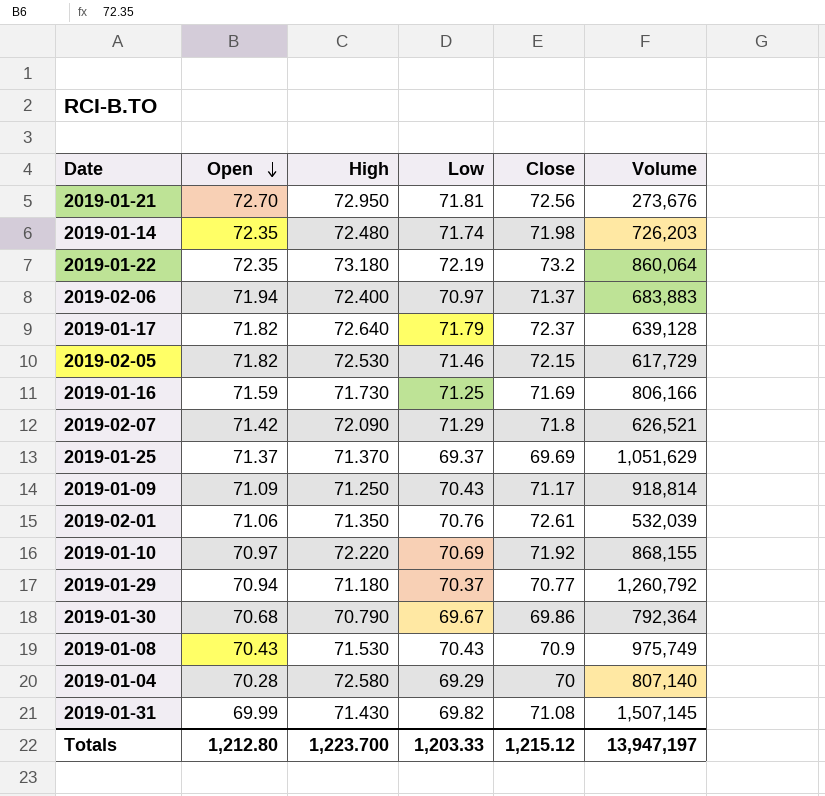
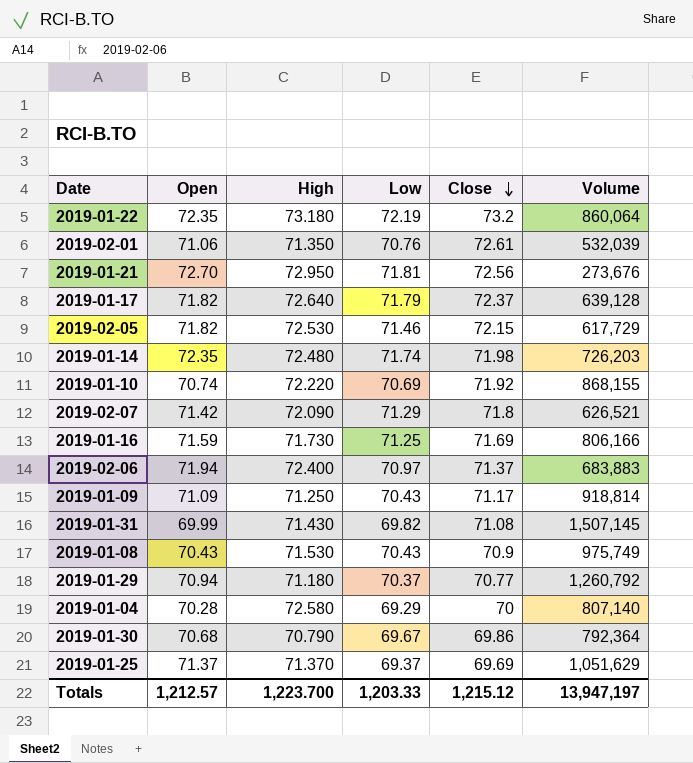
row order: Open descending -> Close descending
2019-01-10 | Open: 70.97 -> 70.74
Totals | Open: 1,212.80 -> 1,212.57

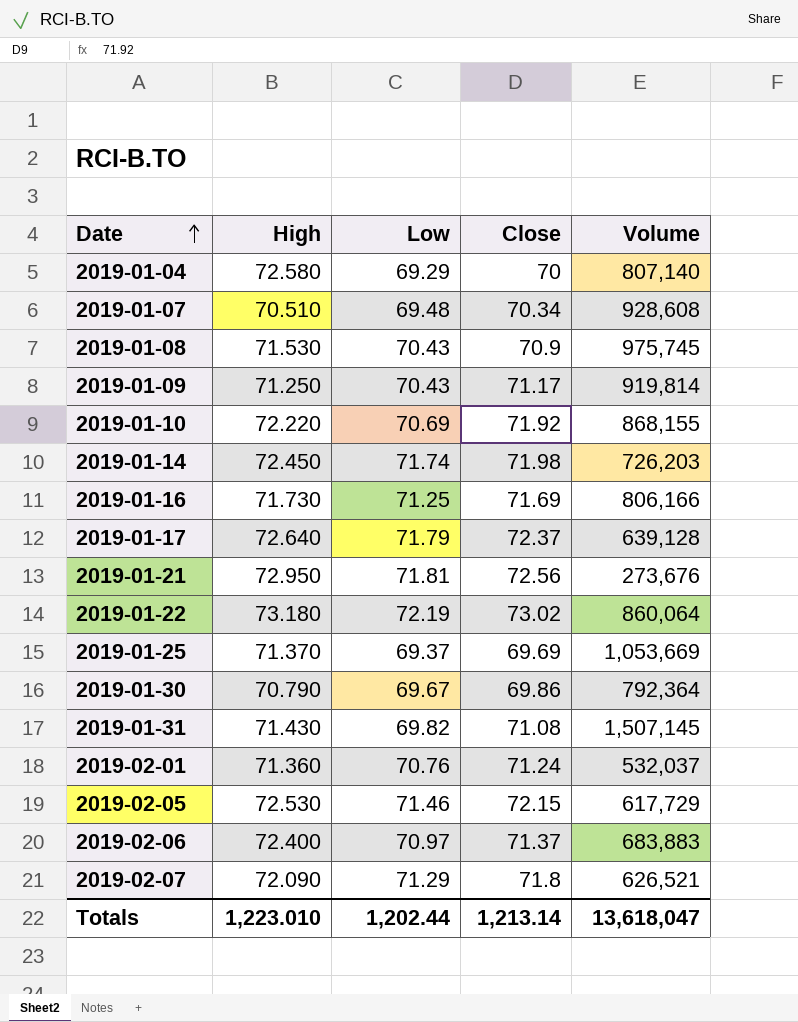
row order: Close descending -> Date ascending
column Open | position: 2 -> none
row 2019-01-29: 70.94 | 71.180 | 70.37 | 70.77 | 1,260,792 -> none
row 2019-01-07: none -> 70.510 | 69.48 | 70.34 | 928,608
2019-01-08 | Volume: 975,749 -> 975,745
2019-01-09 | Volume: 918,814 -> 919,814
2019-01-14 | High: 72.480 -> 72.450
2019-01-22 | Close: 73.2 -> 73.02
2019-01-25 | Volume: 1,051,629 -> 1,053,669
2019-02-01 | High: 71.350 -> 71.360
2019-02-01 | Close: 72.61 -> 71.24
2019-02-01 | Volume: 532,039 -> 532,037
Totals | High: 1,223.700 -> 1,223.010
Totals | Low: 1,203.33 -> 1,202.44
Totals | Close: 1,215.12 -> 1,213.14
Totals | Volume: 13,947,197 -> 13,618,047

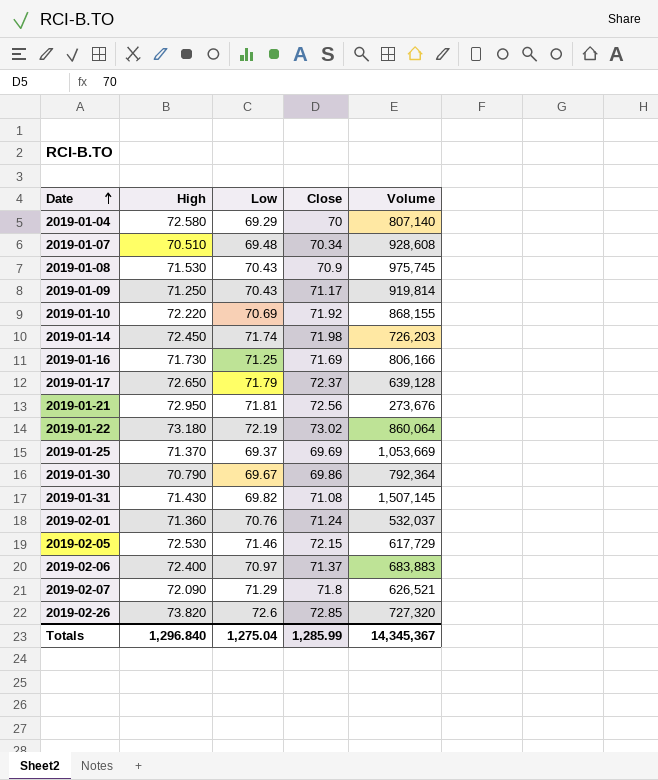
2019-01-17 | High: 72.640 -> 72.650
row 2019-02-26: none -> 73.820 | 72.6 | 72.85 | 727,320
Totals | High: 1,223.010 -> 1,296.840
Totals | Low: 1,202.44 -> 1,275.04
Totals | Close: 1,213.14 -> 1,285.99
Totals | Volume: 13,618,047 -> 14,345,367

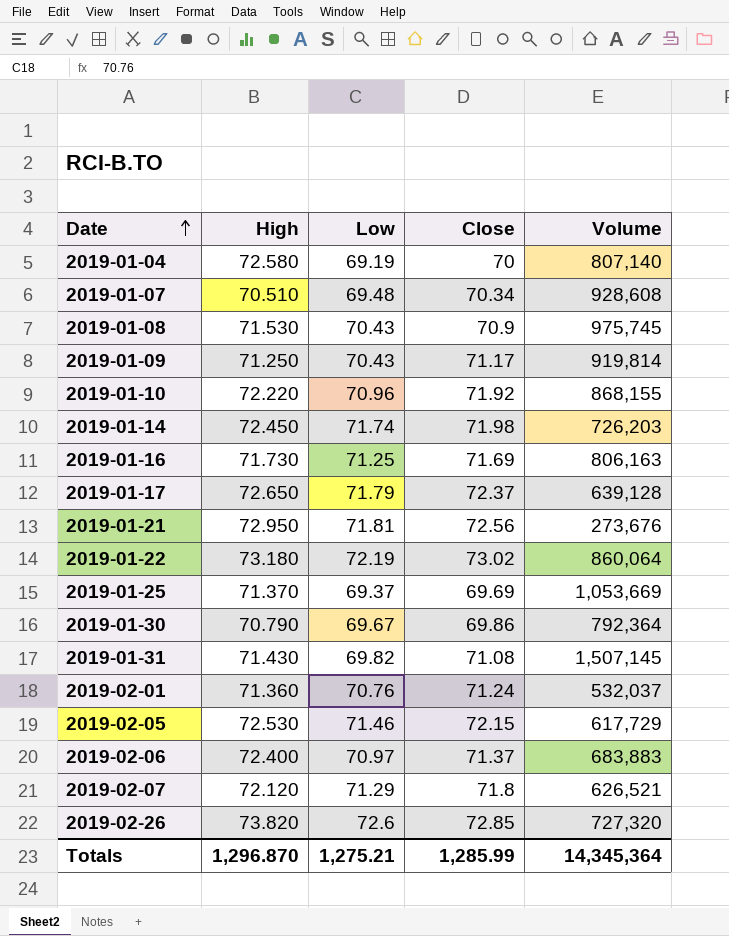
2019-01-04 | Low: 69.29 -> 69.19
2019-01-10 | Low: 70.69 -> 70.96
2019-01-16 | Volume: 806,166 -> 806,163
2019-02-07 | High: 72.090 -> 72.120
Totals | High: 1,296.840 -> 1,296.870
Totals | Low: 1,275.04 -> 1,275.21
Totals | Volume: 14,345,367 -> 14,345,364

